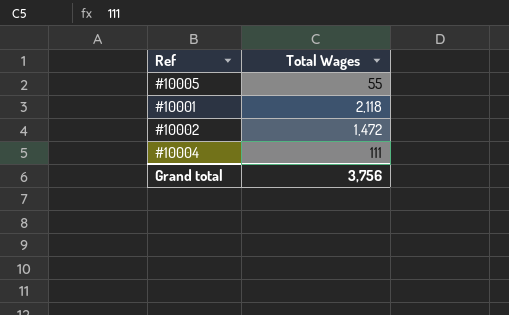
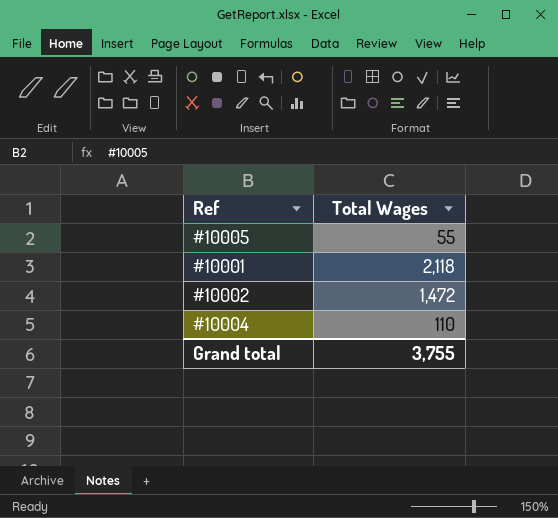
#10004 | Total Wages: 111 -> 110
Grand total | Total Wages: 3,756 -> 3,755

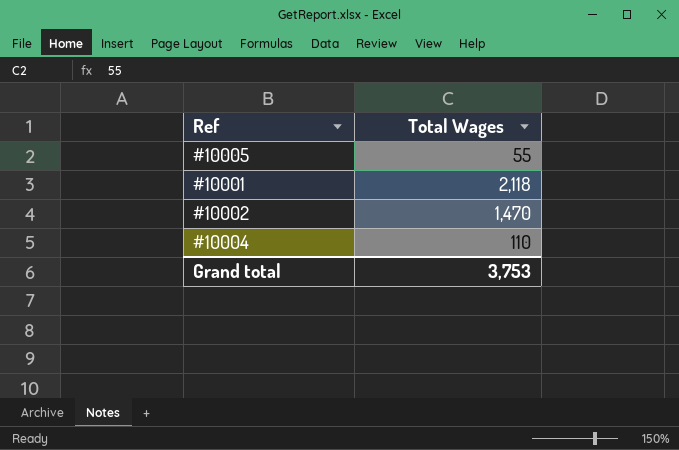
#10002 | Total Wages: 1,472 -> 1,470
Grand total | Total Wages: 3,755 -> 3,753

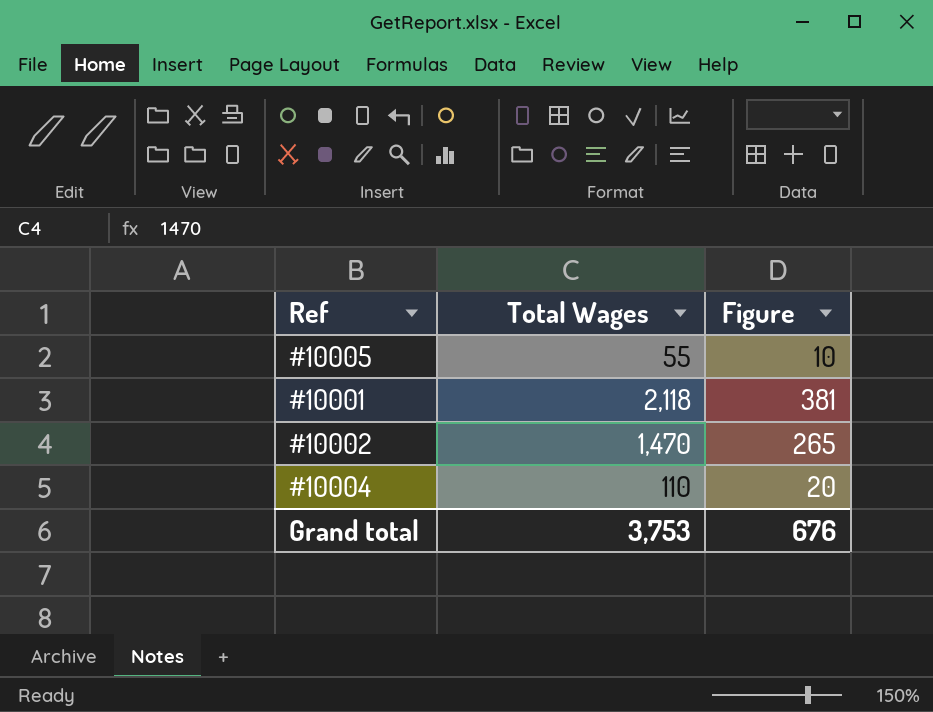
column Figure | formula: none -> [Total Wages] * 0.18

